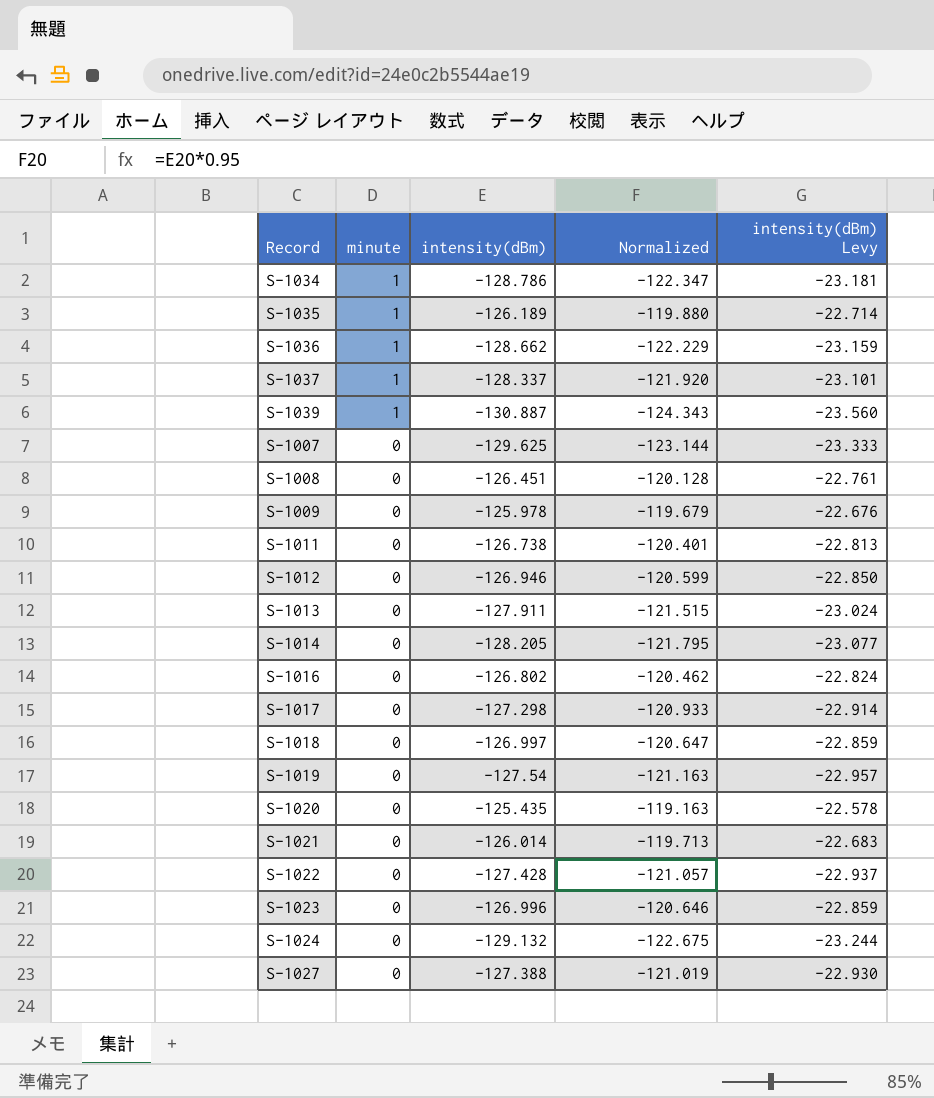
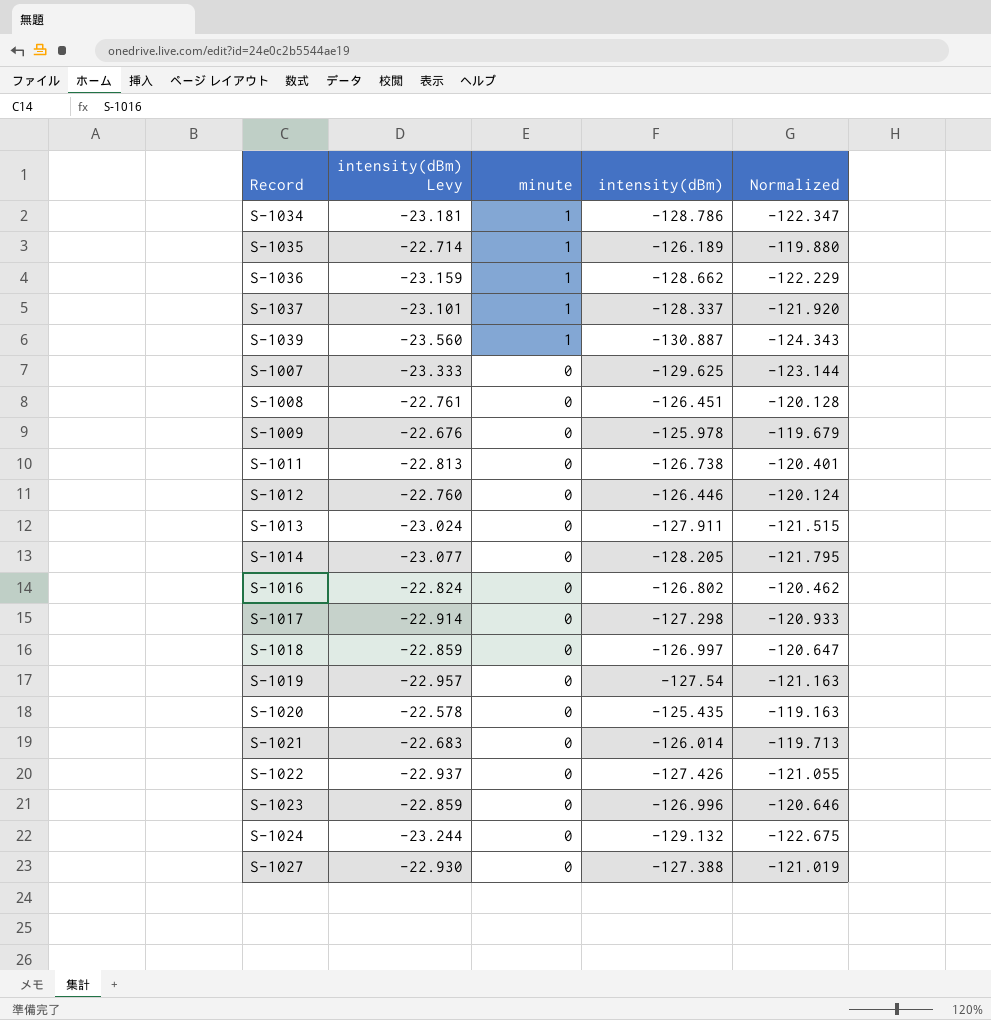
column intensity(dBm) Levy | position: 5 -> 2
S-1012 | intensity(dBm) Levy: -22.850 -> -22.760
S-1012 | intensity(dBm): -126.946 -> -126.446
S-1012 | Normalized: -120.599 -> -120.124
S-1022 | intensity(dBm): -127.428 -> -127.426
S-1022 | Normalized: -121.057 -> -121.055

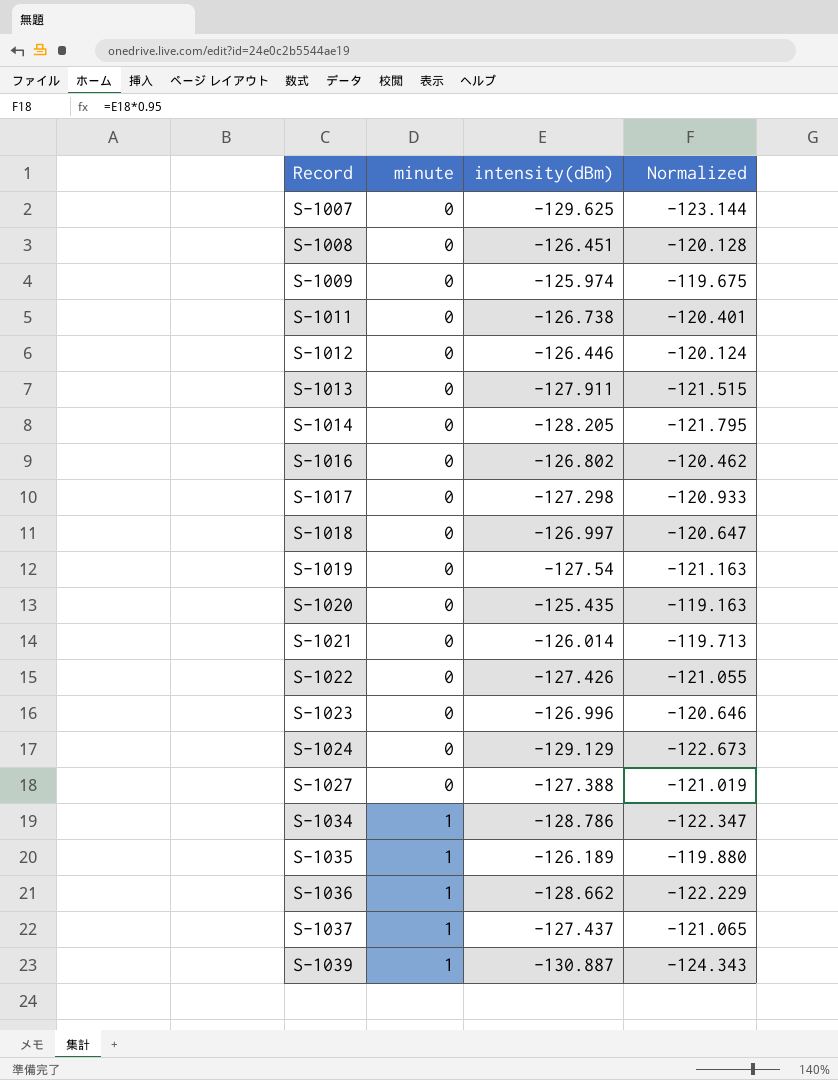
row order: minute descending -> Record ascending
column intensity(dBm) Levy | formula: [intensity(dBm)] * 0.18 -> none
S-1009 | intensity(dBm): -125.978 -> -125.974
S-1009 | Normalized: -119.679 -> -119.675
S-1024 | intensity(dBm): -129.132 -> -129.129
S-1024 | Normalized: -122.675 -> -122.673
S-1037 | intensity(dBm): -128.337 -> -127.437
S-1037 | Normalized: -121.920 -> -121.065

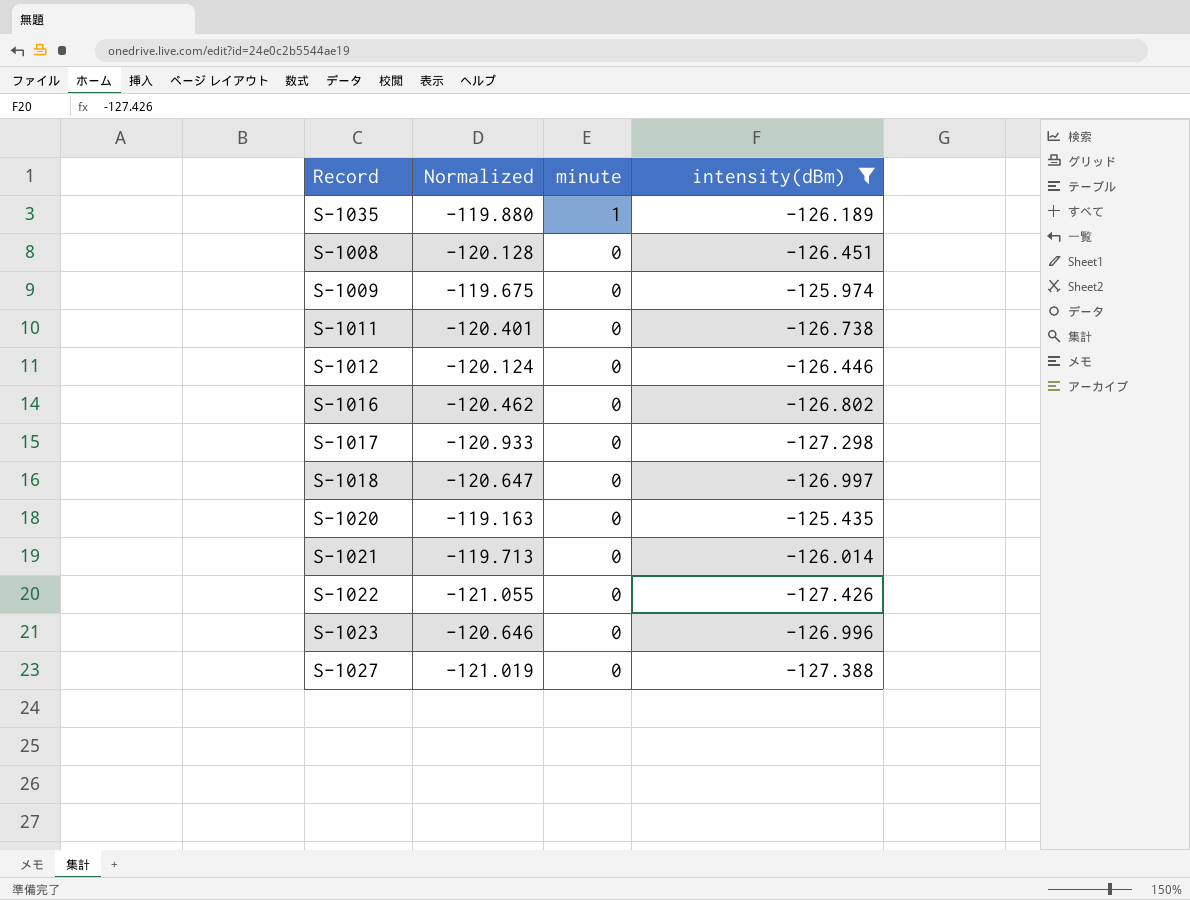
filter: none -> intensity(dBm) >= -127.426
row order: Record ascending -> minute descending
column Normalized | position: 4 -> 2

